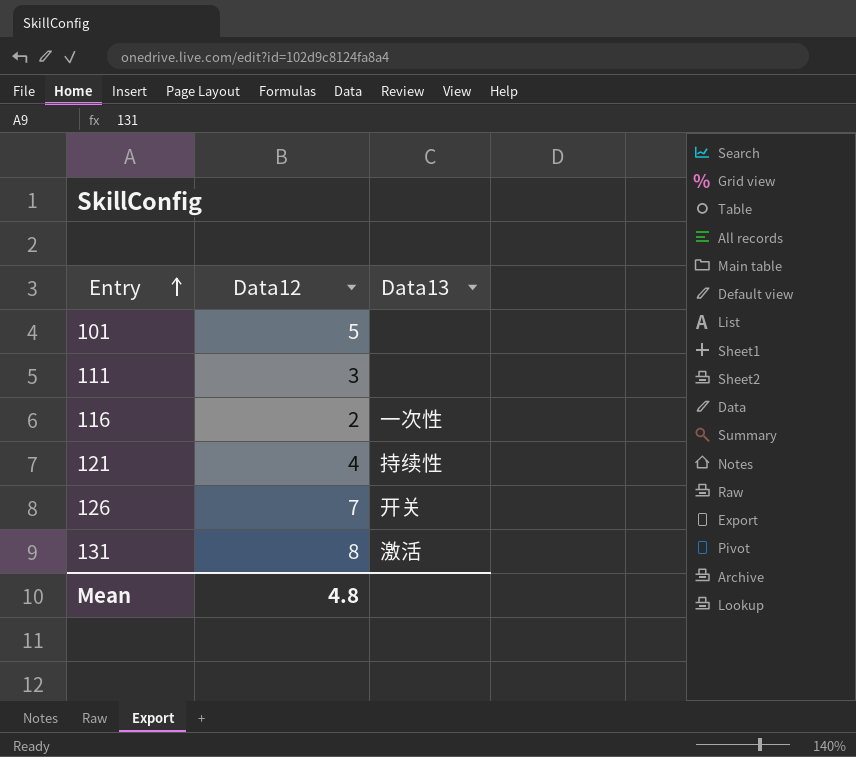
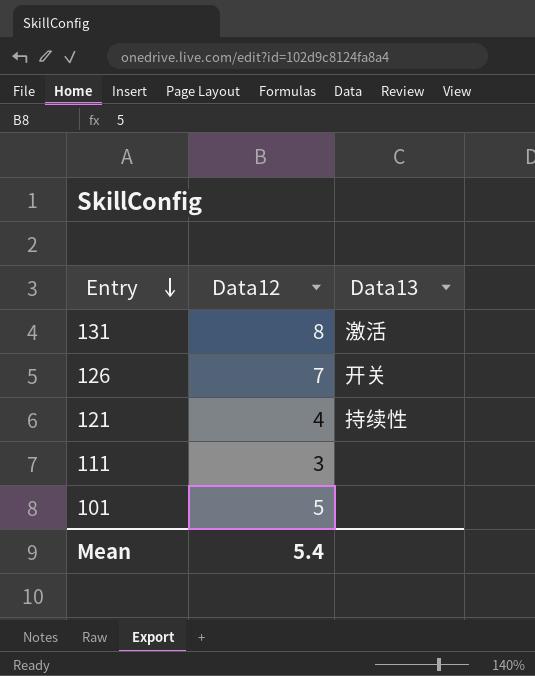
row order: Entry ascending -> Entry descending
row 116: 2 | 一次性 -> none
Mean | Data12: 4.8 -> 5.4

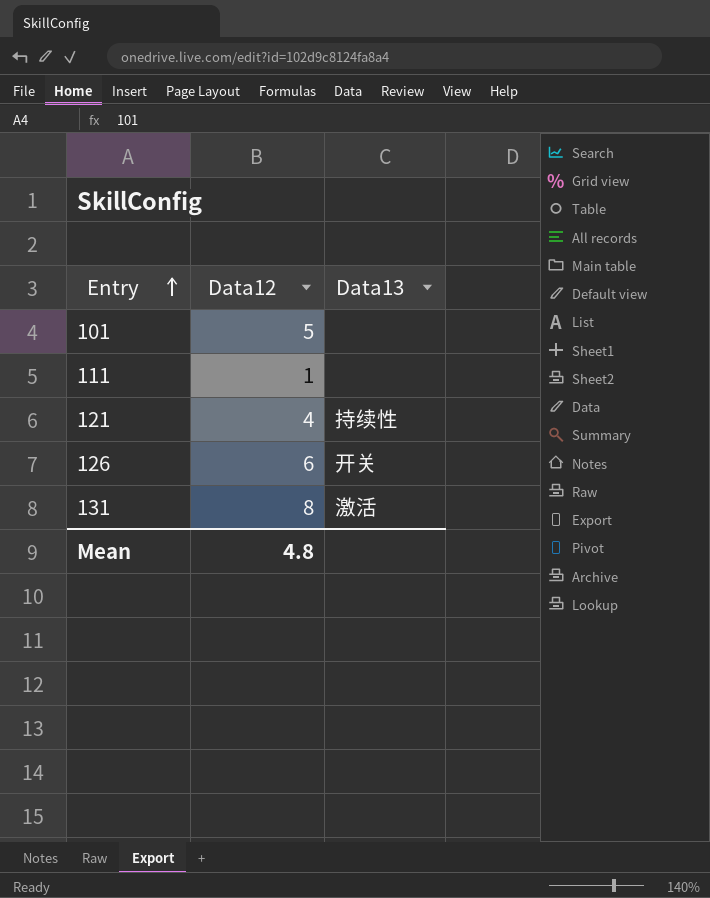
row order: Entry descending -> Entry ascending
111 | Data12: 3 -> 1
126 | Data12: 7 -> 6
Mean | Data12: 5.4 -> 4.8

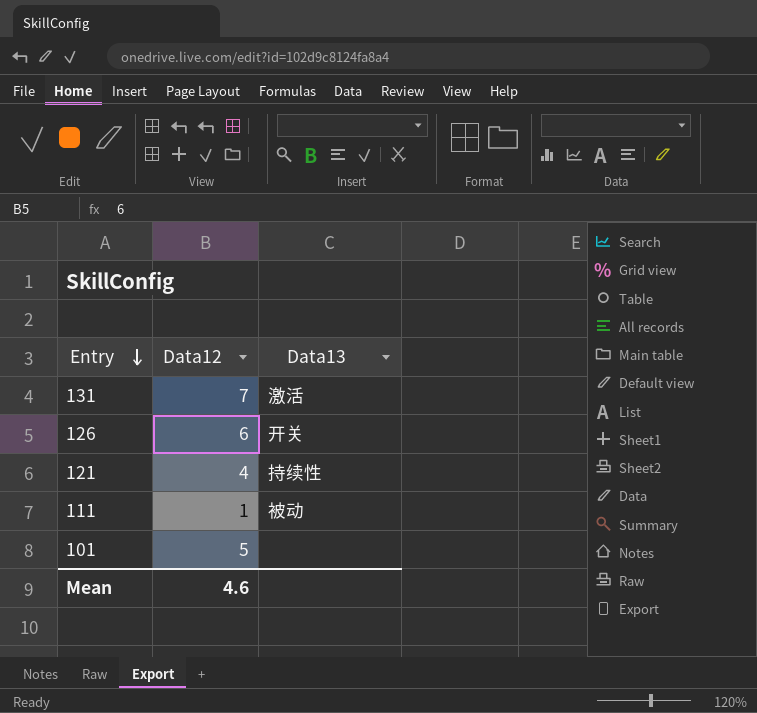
row order: Entry ascending -> Entry descending
131 | Data12: 8 -> 7
111 | Data13: none -> 被动
Mean | Data12: 4.8 -> 4.6

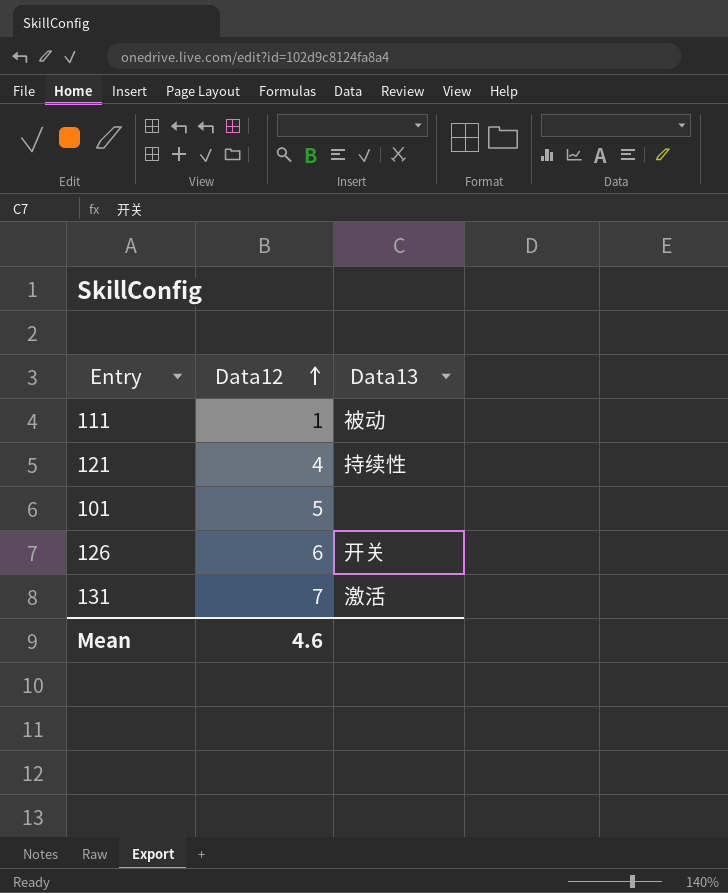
row order: Entry descending -> Data12 ascending

